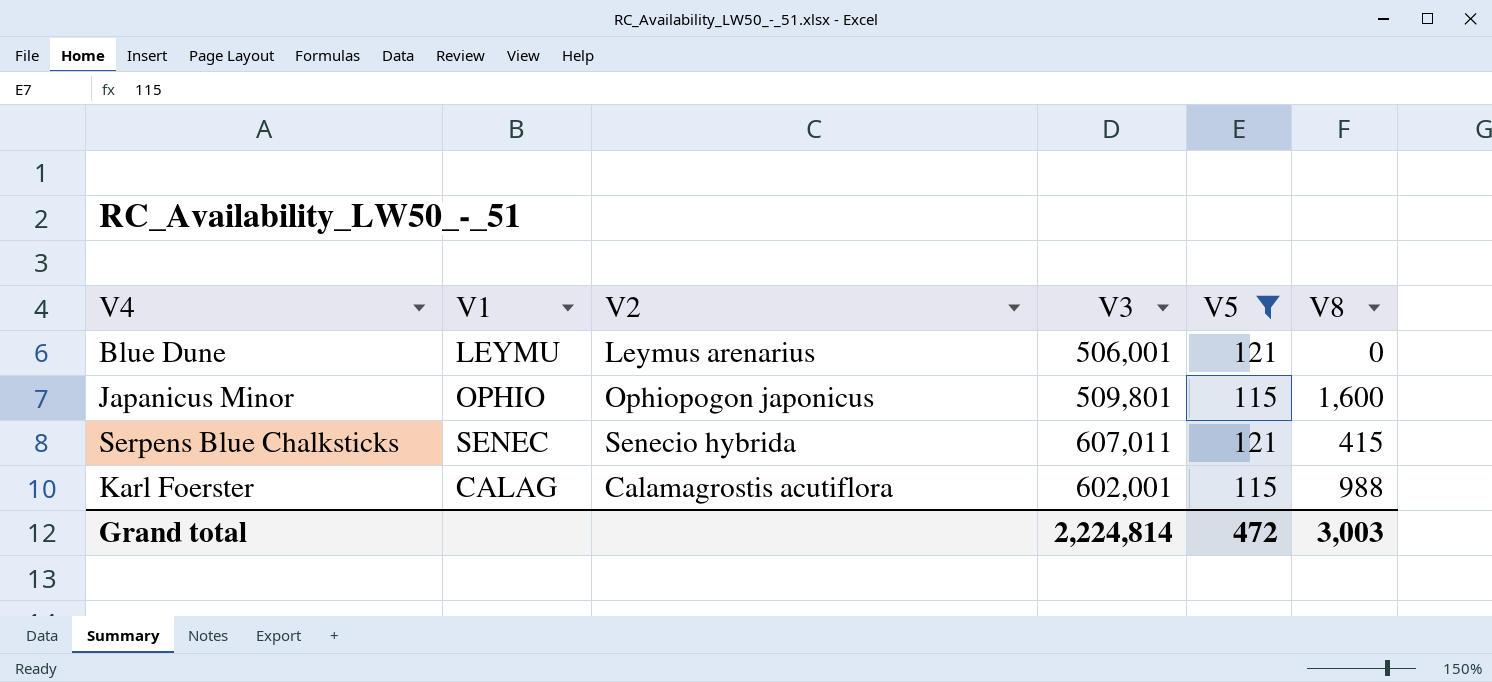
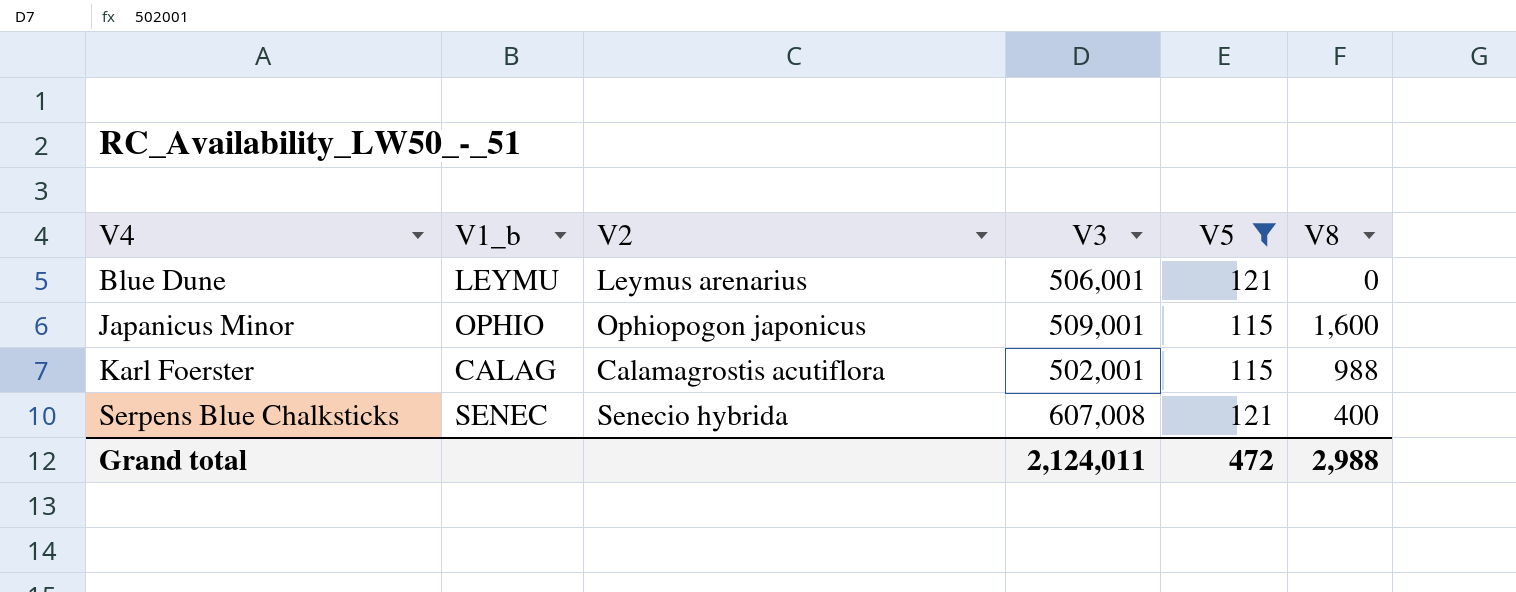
row order: none -> V4 ascending
column name: V1 -> V1_b
Japanicus Minor | V3: 509,801 -> 509,001
Karl Foerster | V3: 602,001 -> 502,001
Serpens Blue Chalksticks | V3: 607,011 -> 607,008
Serpens Blue Chalksticks | V8: 415 -> 400
Grand total | V3: 2,224,814 -> 2,124,011
Grand total | V8: 3,003 -> 2,988

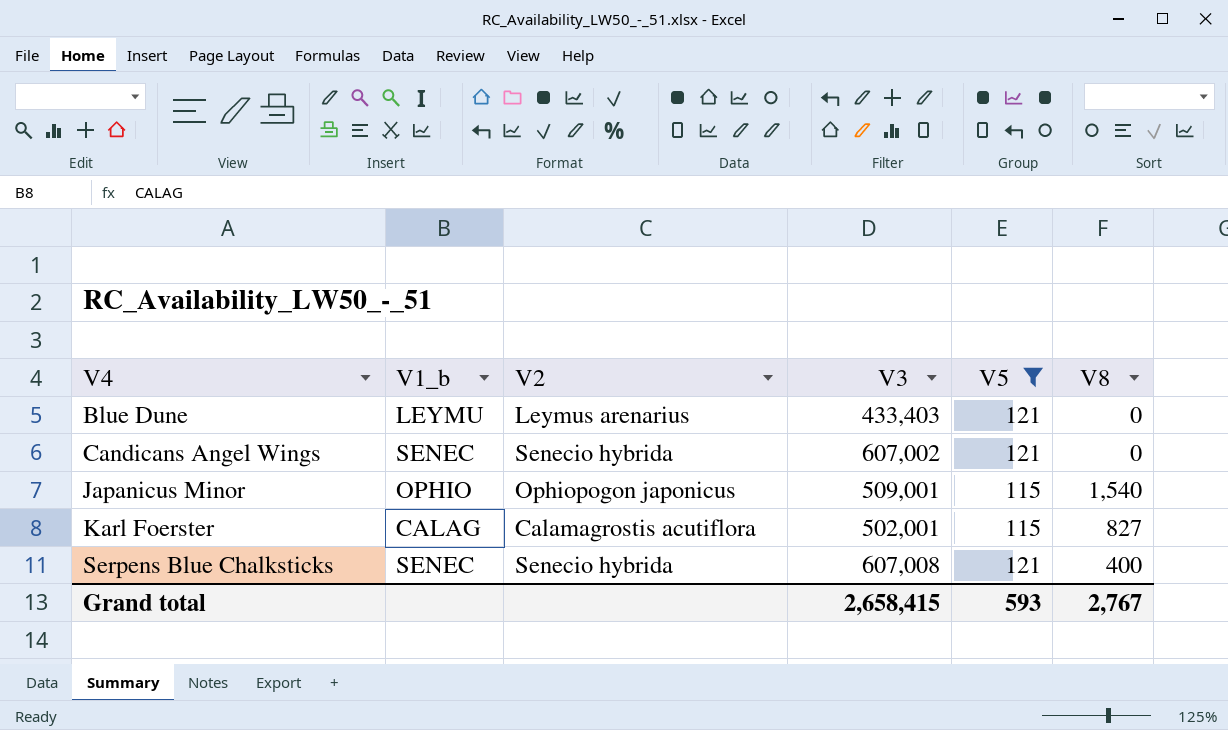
Blue Dune | V3: 506,001 -> 433,403
row Candicans Angel Wings: none -> SENEC | Senecio hybrida | 607,002 | 121 | 0
Japanicus Minor | V8: 1,600 -> 1,540
Karl Foerster | V8: 988 -> 827
Grand total | V3: 2,124,011 -> 2,658,415
Grand total | V5: 472 -> 593
Grand total | V8: 2,988 -> 2,767

